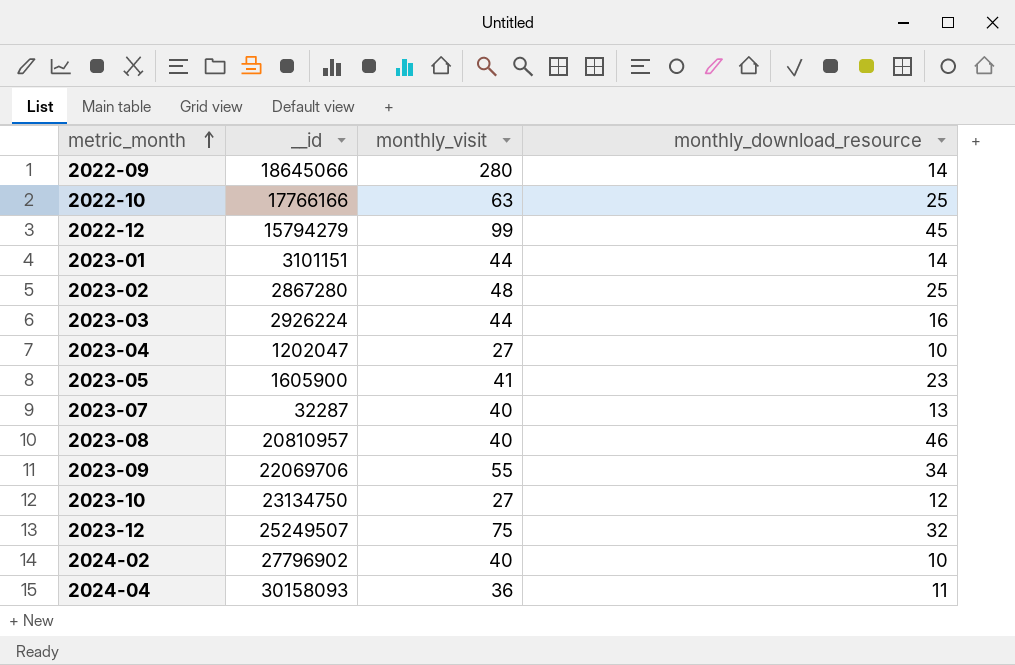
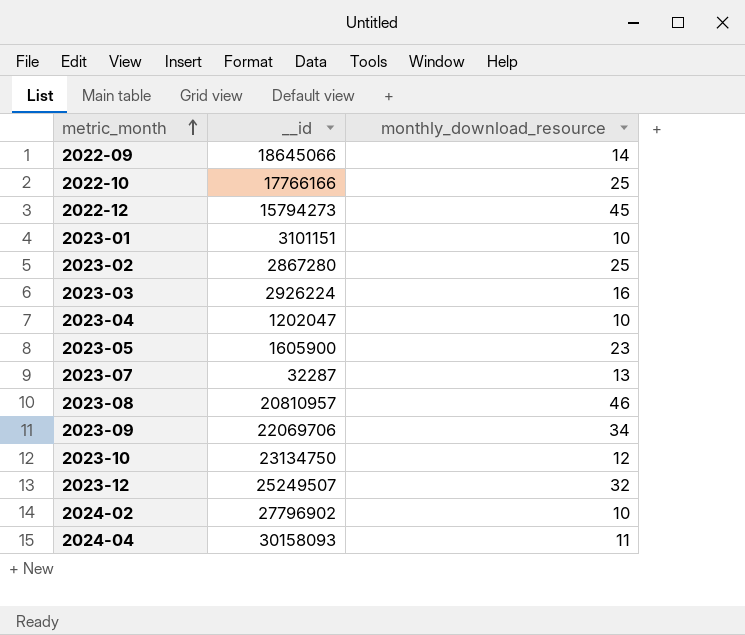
column monthly_visit | position: 3 -> none
2022-12 | __id: 15794279 -> 15794273
2023-01 | monthly_download_resource: 14 -> 10

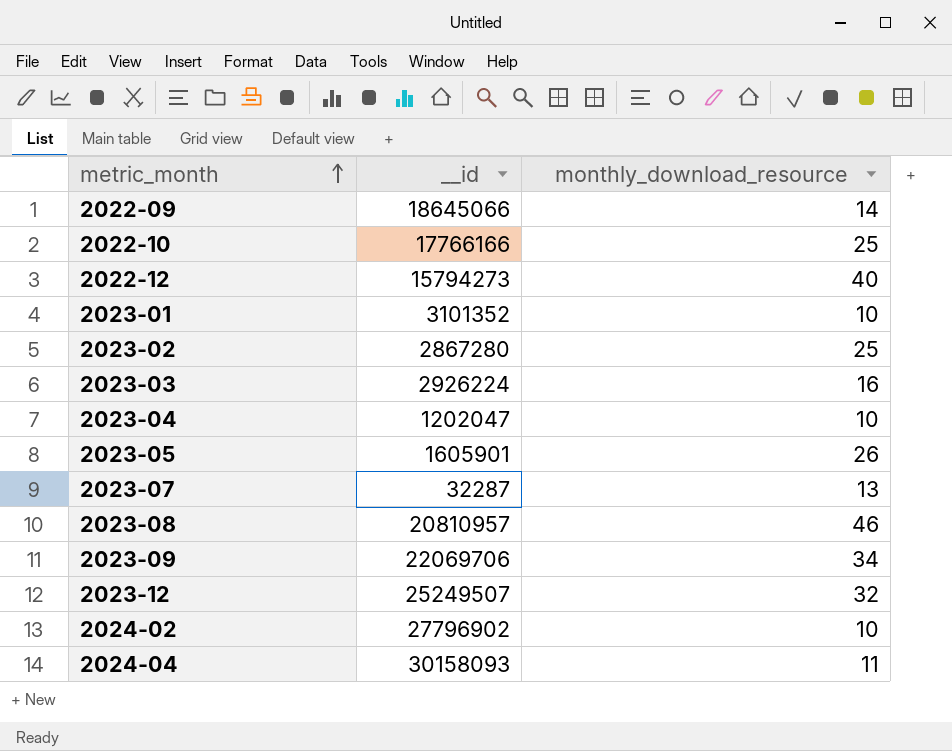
row 2023-10: 23134750 | 12 -> none
2022-12 | monthly_download_resource: 45 -> 40
2023-01 | __id: 3101151 -> 3101352
2023-05 | __id: 1605900 -> 1605901
2023-05 | monthly_download_resource: 23 -> 26

